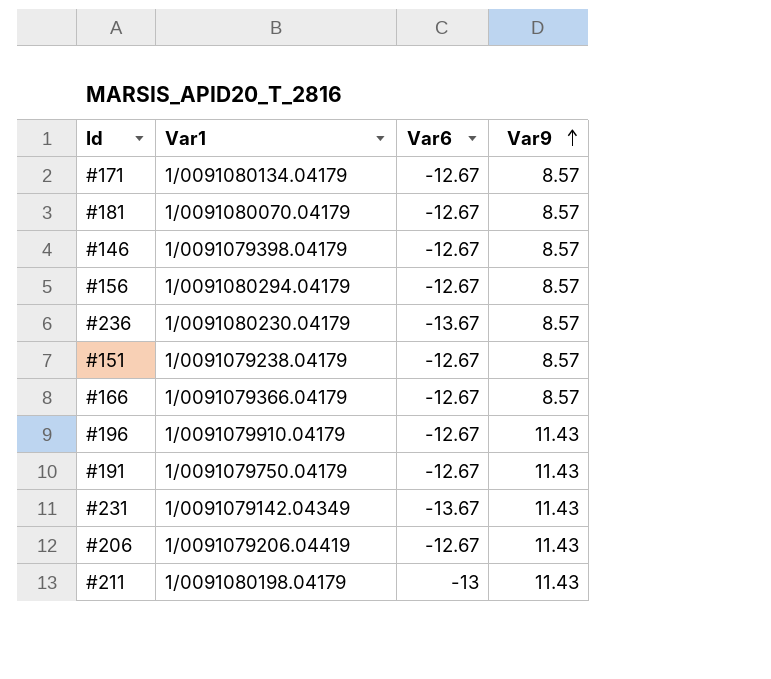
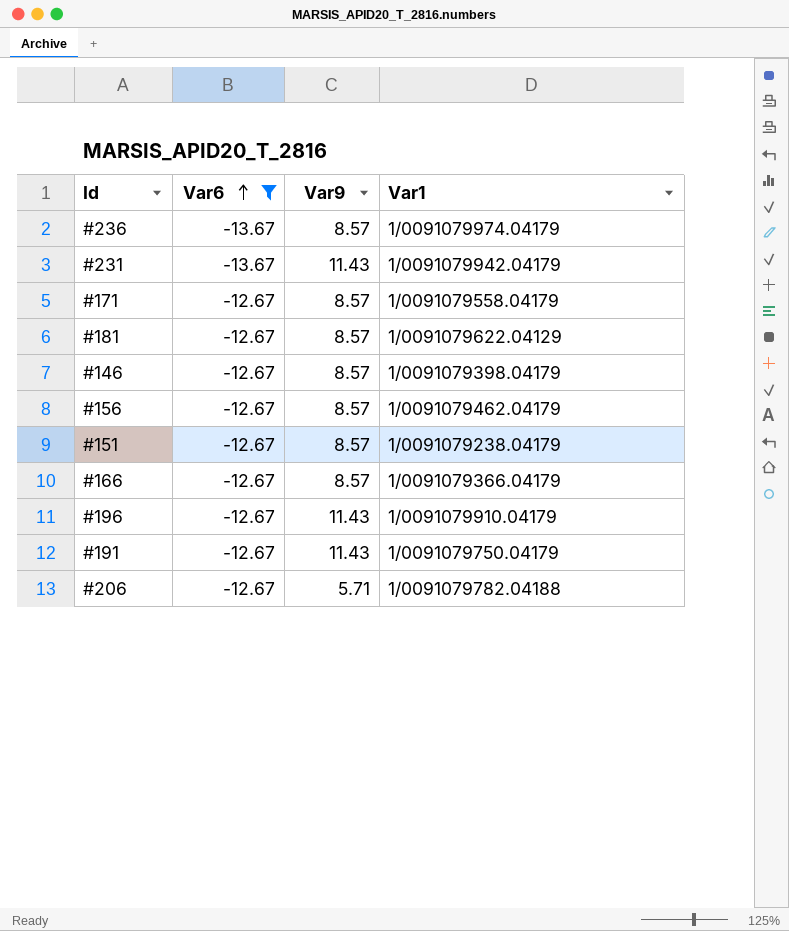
filter: none -> Var6 != -13
row order: Var9 ascending -> Var6 ascending
column Var1 | position: 2 -> 4
#236 | Var1: 1/0091080230.04179 -> 1/0091079974.04179
#231 | Var1: 1/0091079142.04349 -> 1/0091079942.04179
#171 | Var1: 1/0091080134.04179 -> 1/0091079558.04179
#181 | Var1: 1/0091080070.04179 -> 1/0091079622.04129
#156 | Var1: 1/0091080294.04179 -> 1/0091079462.04179
#206 | Var9: 11.43 -> 5.71
#206 | Var1: 1/0091079206.04419 -> 1/0091079782.04188

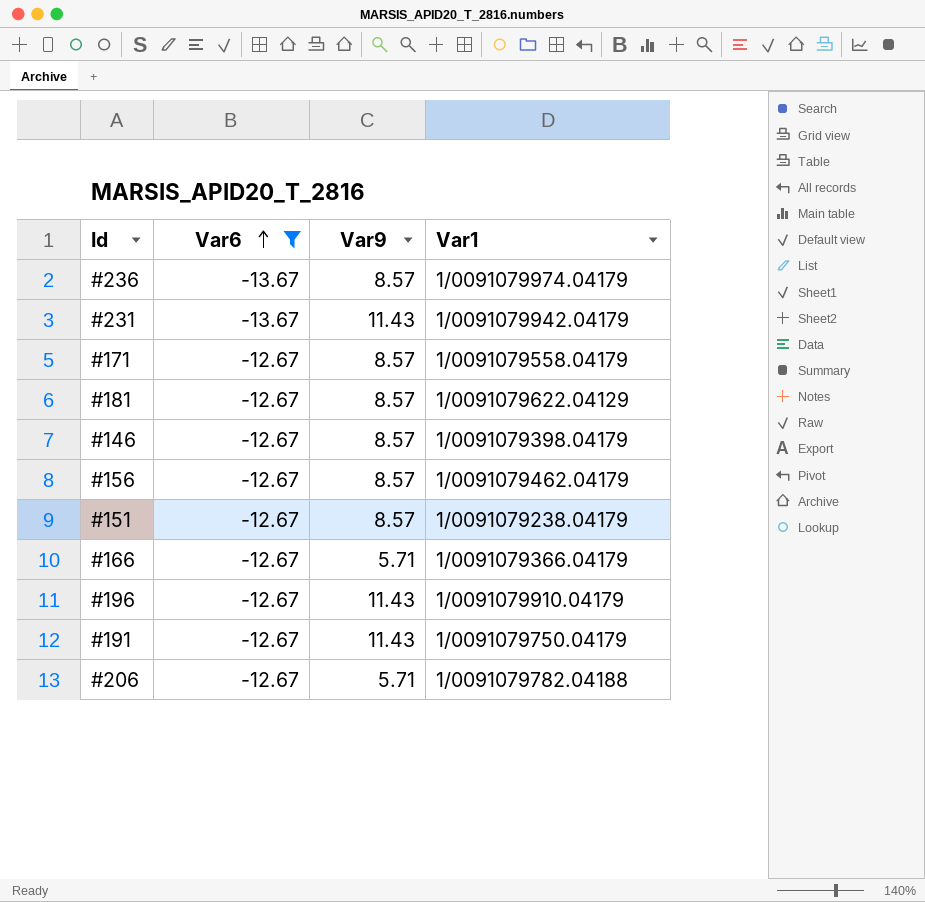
#166 | Var9: 8.57 -> 5.71

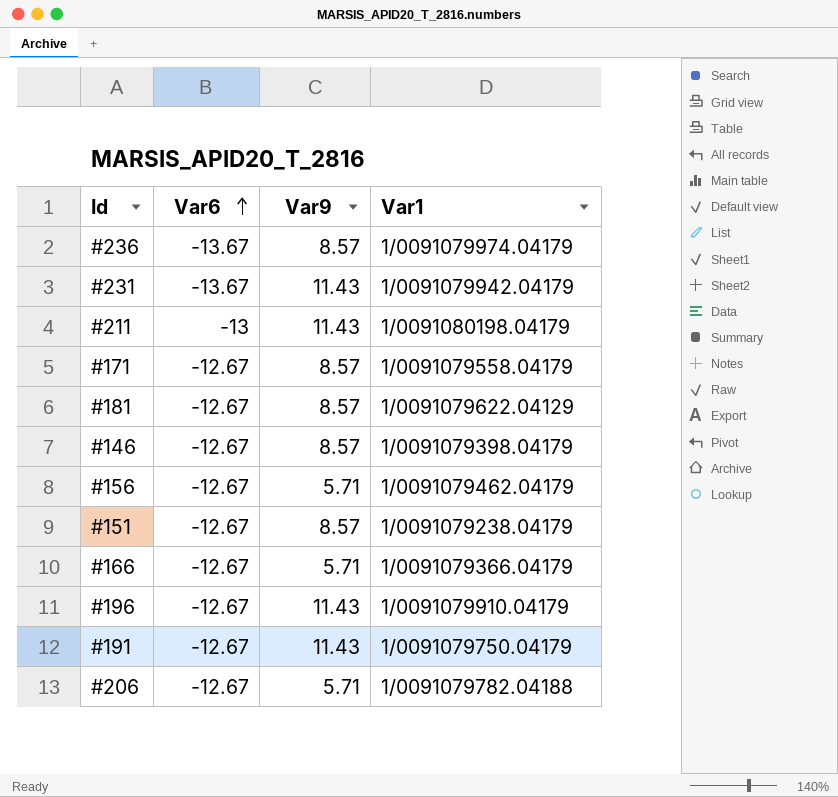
filter: Var6 != -13 -> none
#156 | Var9: 8.57 -> 5.71

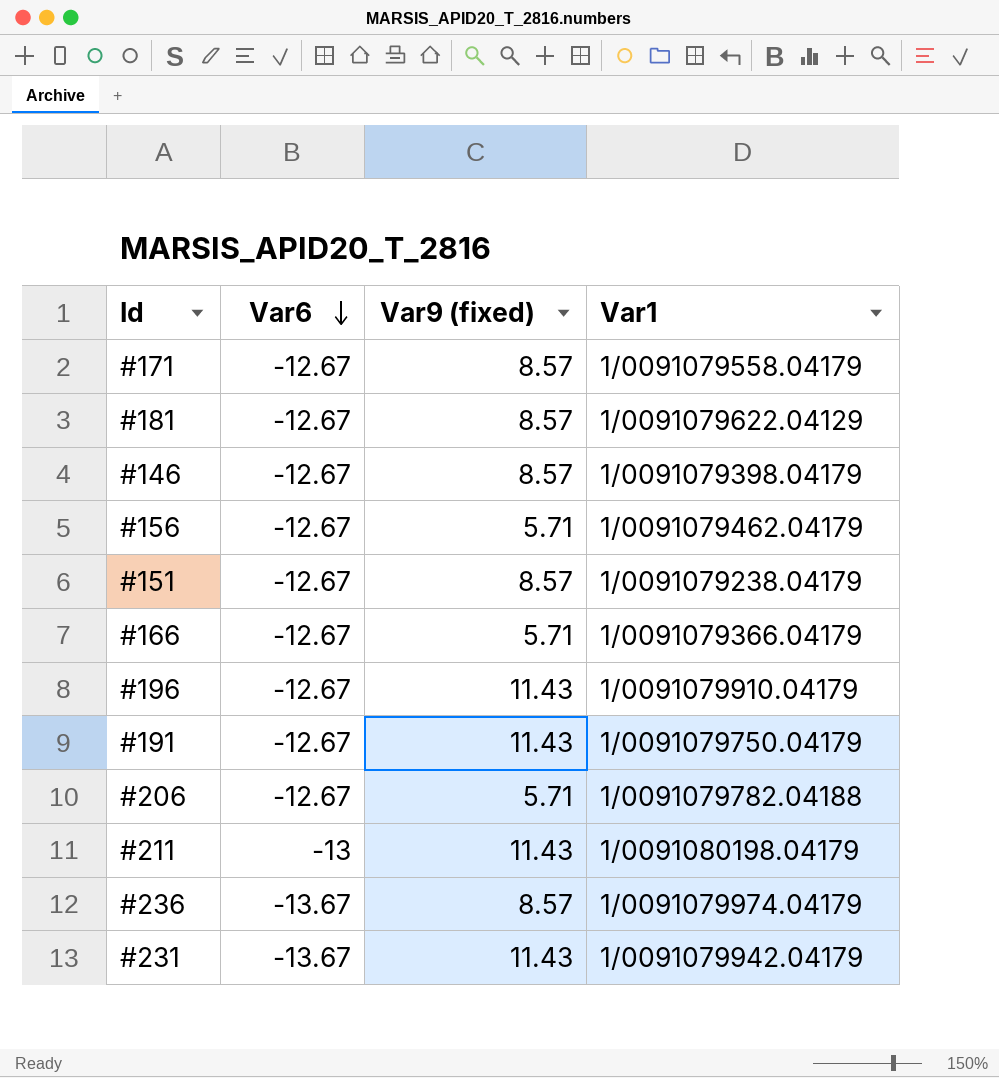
row order: Var6 ascending -> Var6 descending
column name: Var9 -> Var9 (fixed)

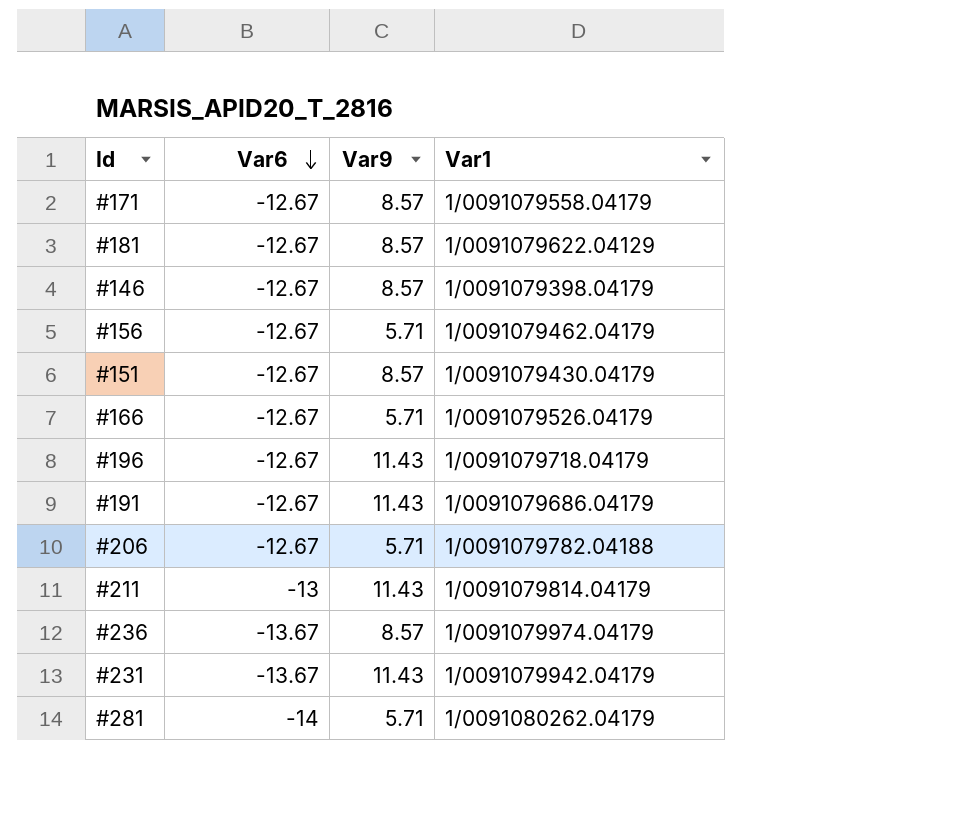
column name: Var9 (fixed) -> Var9
#151 | Var1: 1/0091079238.04179 -> 1/0091079430.04179
#166 | Var1: 1/0091079366.04179 -> 1/0091079526.04179
#196 | Var1: 1/0091079910.04179 -> 1/0091079718.04179
#191 | Var1: 1/0091079750.04179 -> 1/0091079686.04179
#211 | Var1: 1/0091080198.04179 -> 1/0091079814.04179
row #281: none -> -14 | 5.71 | 1/0091080262.04179

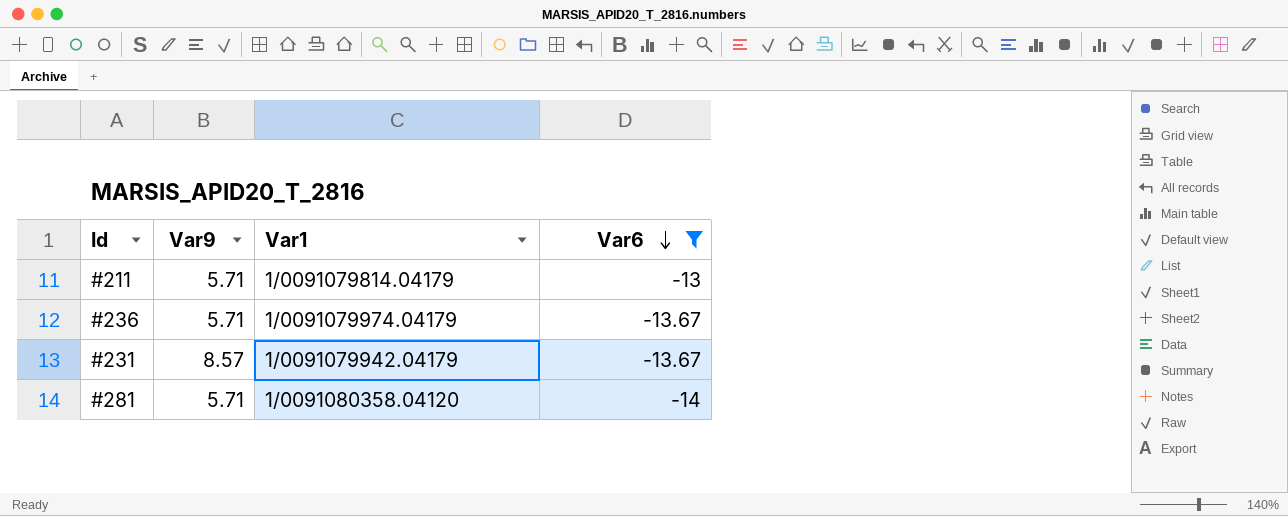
filter: none -> Var6 != -12.67
column Var6 | position: 2 -> 4
#211 | Var9: 11.43 -> 5.71
#236 | Var9: 8.57 -> 5.71
#231 | Var9: 11.43 -> 8.57
#281 | Var1: 1/0091080262.04179 -> 1/0091080358.04120

